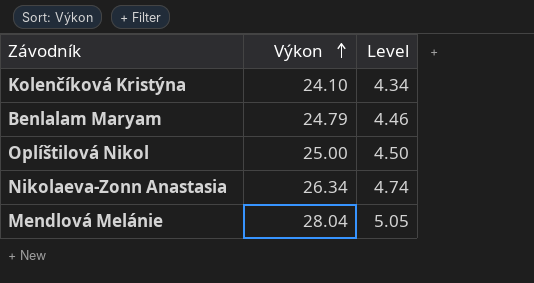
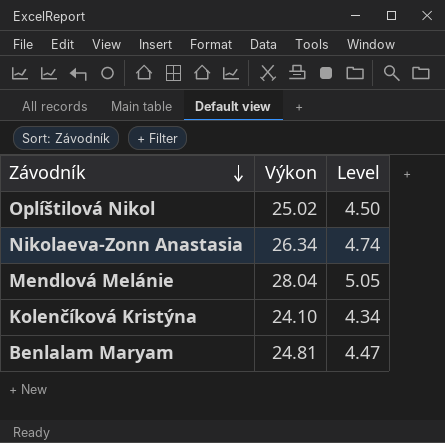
row order: Výkon ascending -> Závodník descending
Oplíštilová Nikol | Výkon: 25.00 -> 25.02
Benlalam Maryam | Výkon: 24.79 -> 24.81
Benlalam Maryam | Level: 4.46 -> 4.47

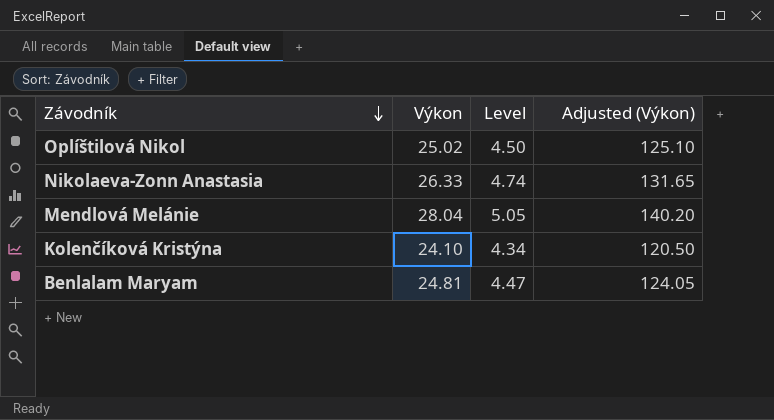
column Adjusted (Výkon) | formula: none -> [Výkon] * 5
Nikolaeva-Zonn Anastasia | Výkon: 26.34 -> 26.33

